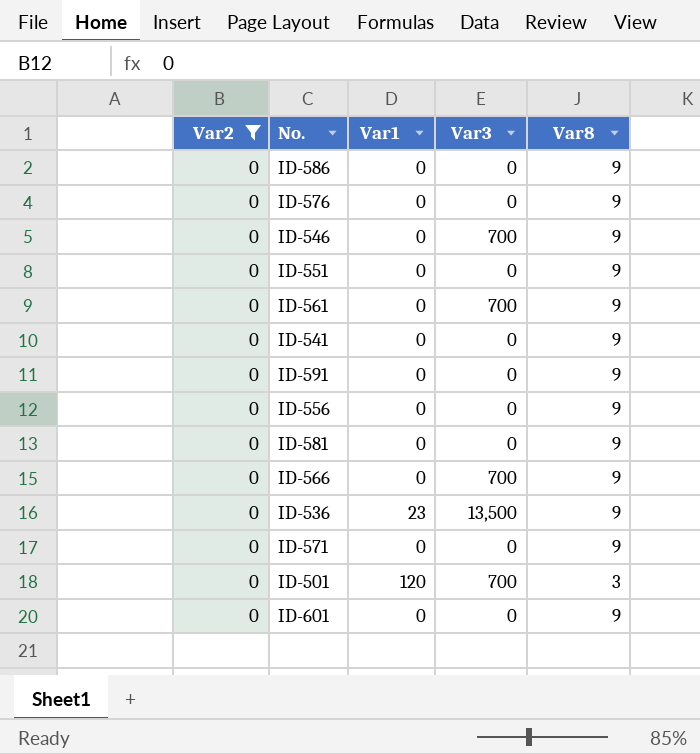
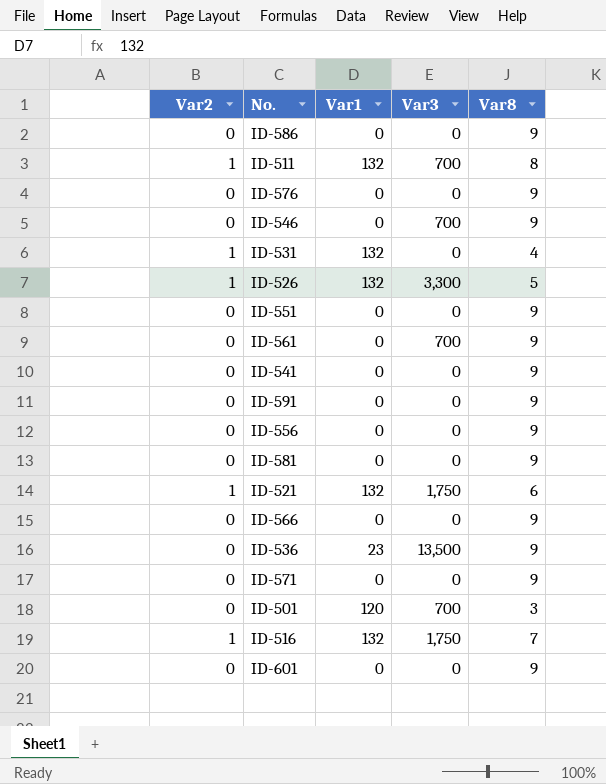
filter: Var2 = 0 -> none
ID-566 | Var3: 700 -> 0

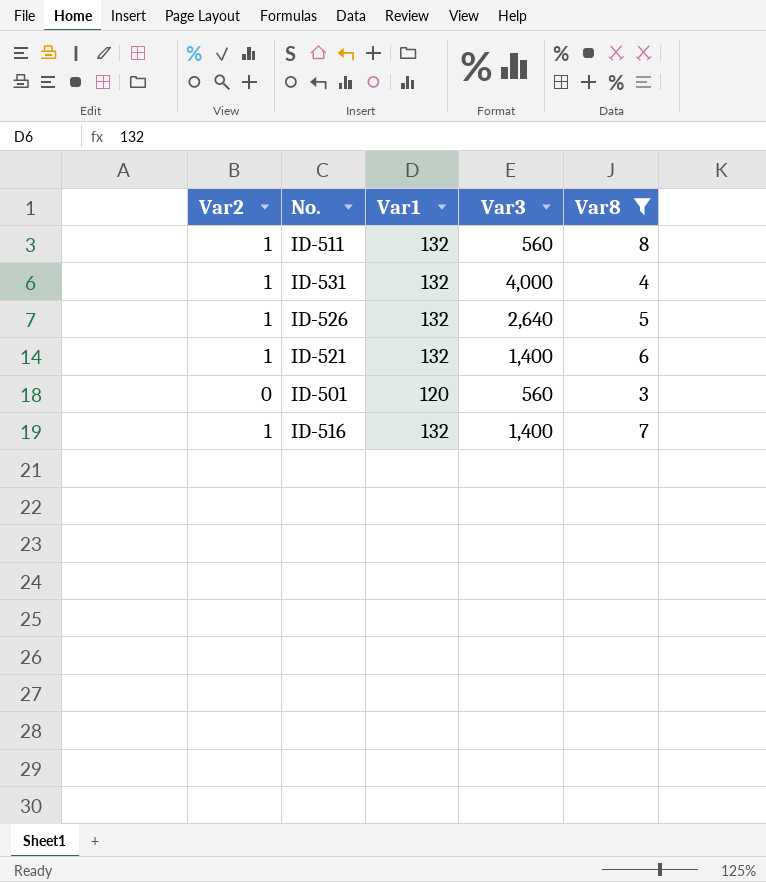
filter: none -> Var8 != 9
ID-511 | Var3: 700 -> 560
ID-531 | Var3: 0 -> 4,000
ID-526 | Var3: 3,300 -> 2,640
ID-521 | Var3: 1,750 -> 1,400
ID-501 | Var3: 700 -> 560
ID-516 | Var3: 1,750 -> 1,400

